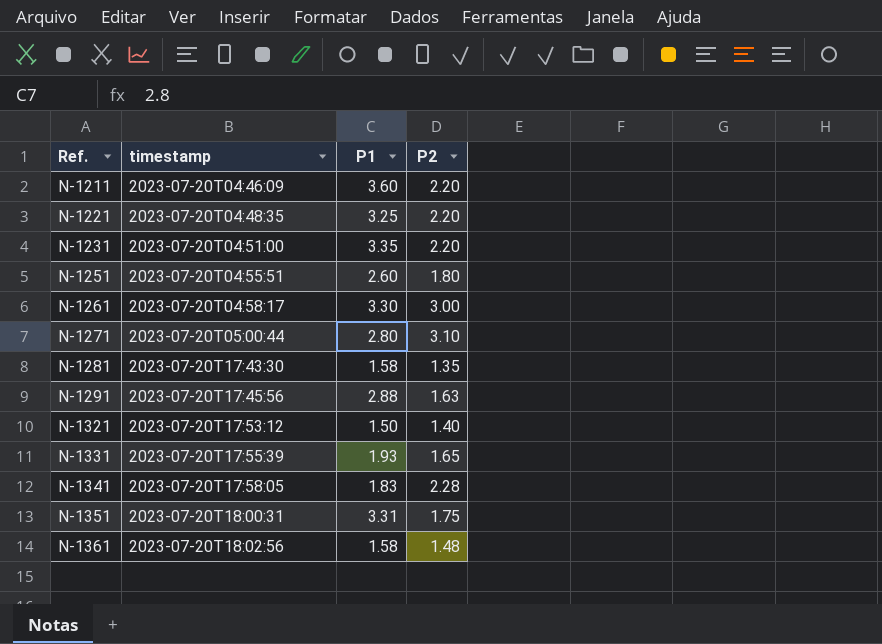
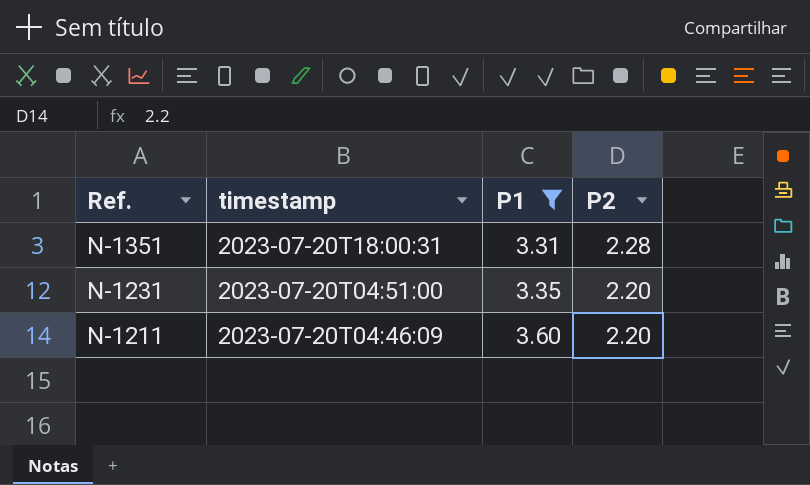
filter: none -> P1 >= 3.31
row order: Ref. ascending -> Ref. descending
N-1351 | P2: 1.75 -> 2.28

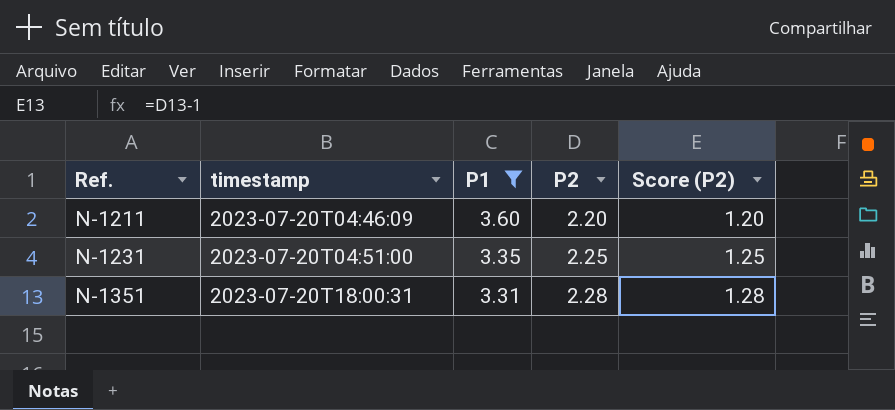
row order: Ref. descending -> Ref. ascending
column Score (P2) | formula: none -> [P2] - 1
N-1231 | P2: 2.20 -> 2.25

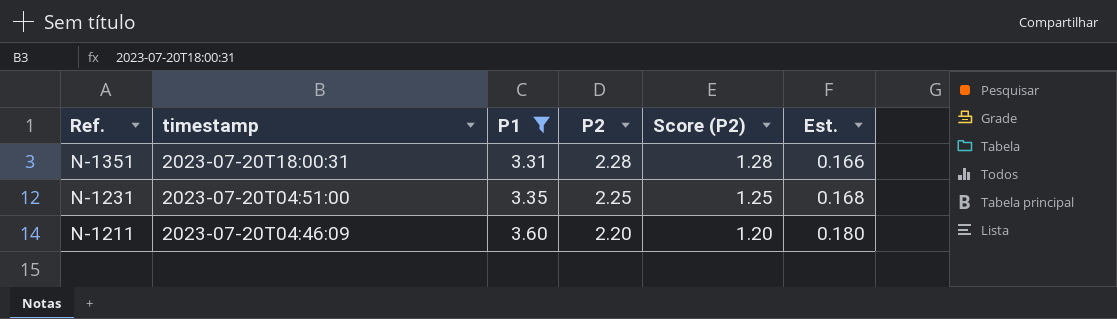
row order: Ref. ascending -> Ref. descending
column Est. | formula: none -> [P1] * 0.05

